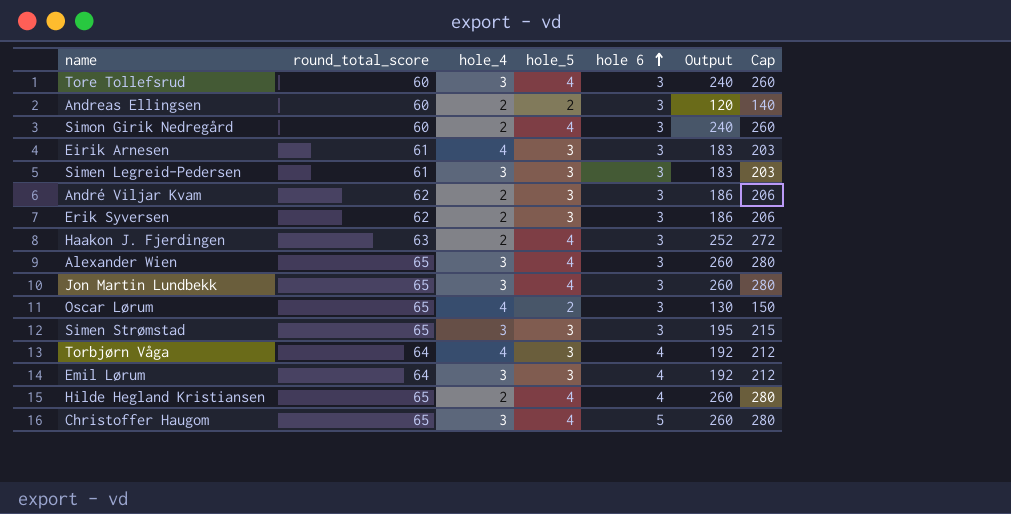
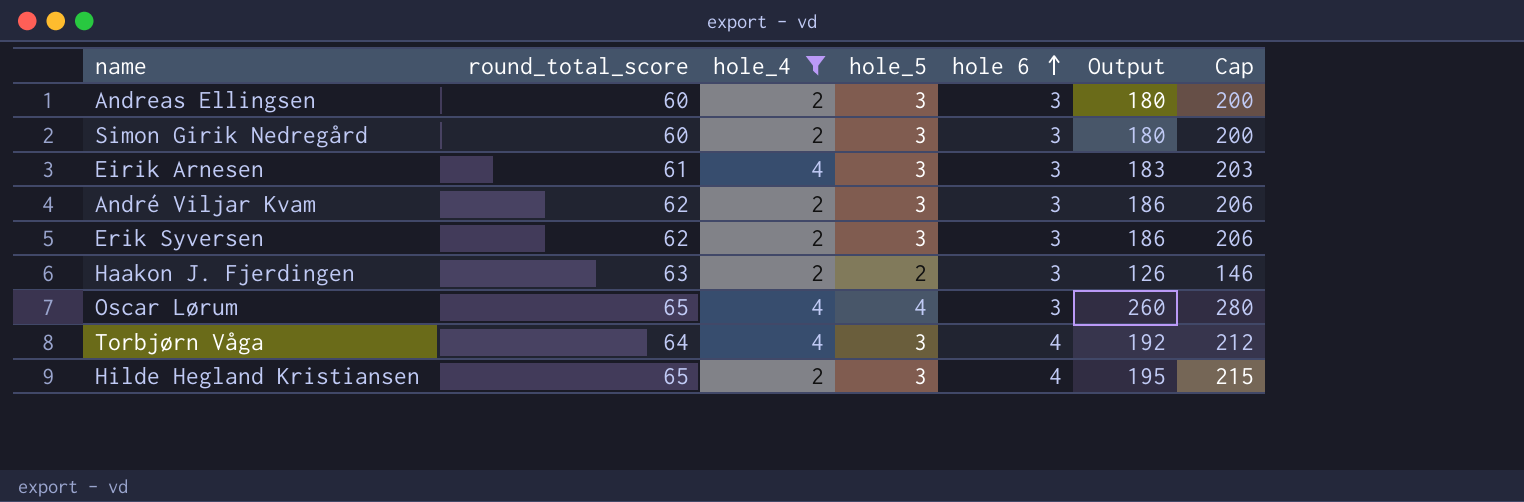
filter: none -> hole_4 != 3
Andreas Ellingsen | hole_5: 2 -> 3
Andreas Ellingsen | Output: 120 -> 180
Andreas Ellingsen | Cap: 140 -> 200
Simon Girik Nedregård | hole_5: 4 -> 3
Simon Girik Nedregård | Output: 240 -> 180
Simon Girik Nedregård | Cap: 260 -> 200
Haakon J. Fjerdingen | hole_5: 4 -> 2
Haakon J. Fjerdingen | Output: 252 -> 126
Haakon J. Fjerdingen | Cap: 272 -> 146
Oscar Lørum | hole_5: 2 -> 4
Oscar Lørum | Output: 130 -> 260
Oscar Lørum | Cap: 150 -> 280
Hilde Hegland Kristiansen | hole_5: 4 -> 3
Hilde Hegland Kristiansen | Output: 260 -> 195
Hilde Hegland Kristiansen | Cap: 280 -> 215

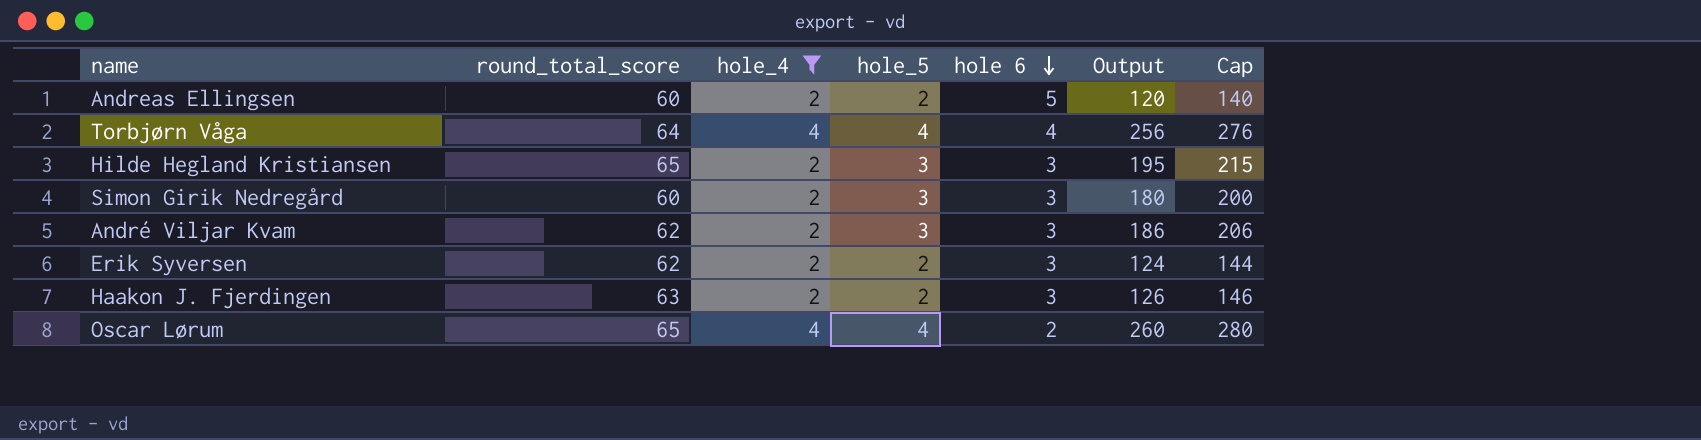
row order: hole 6 ascending -> hole 6 descending
row Eirik Arnesen: 61 | 4 | 3 | 3 | 183 | 203 -> none
Andreas Ellingsen | hole_5: 3 -> 2
Andreas Ellingsen | hole 6: 3 -> 5
Andreas Ellingsen | Output: 180 -> 120
Andreas Ellingsen | Cap: 200 -> 140
Torbjørn Våga | hole_5: 3 -> 4
Torbjørn Våga | Output: 192 -> 256
Torbjørn Våga | Cap: 212 -> 276
Hilde Hegland Kristiansen | hole 6: 4 -> 3
Erik Syversen | hole_5: 3 -> 2
Erik Syversen | Output: 186 -> 124
Erik Syversen | Cap: 206 -> 144
Oscar Lørum | hole 6: 3 -> 2

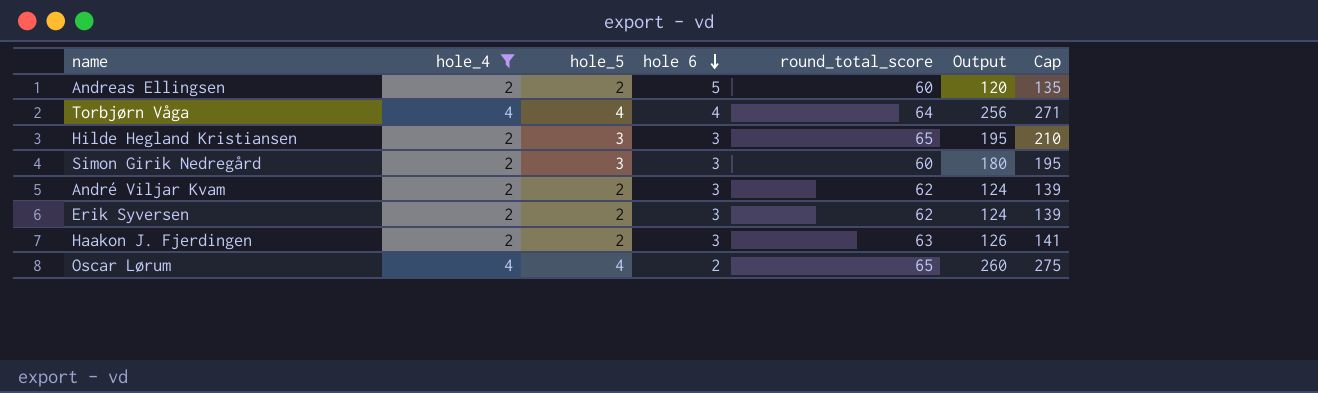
column round_total_score | position: 2 -> 5
column Cap | formula: [Output] + 20 -> [Output] + 15
André Viljar Kvam | hole_5: 3 -> 2
André Viljar Kvam | Output: 186 -> 124

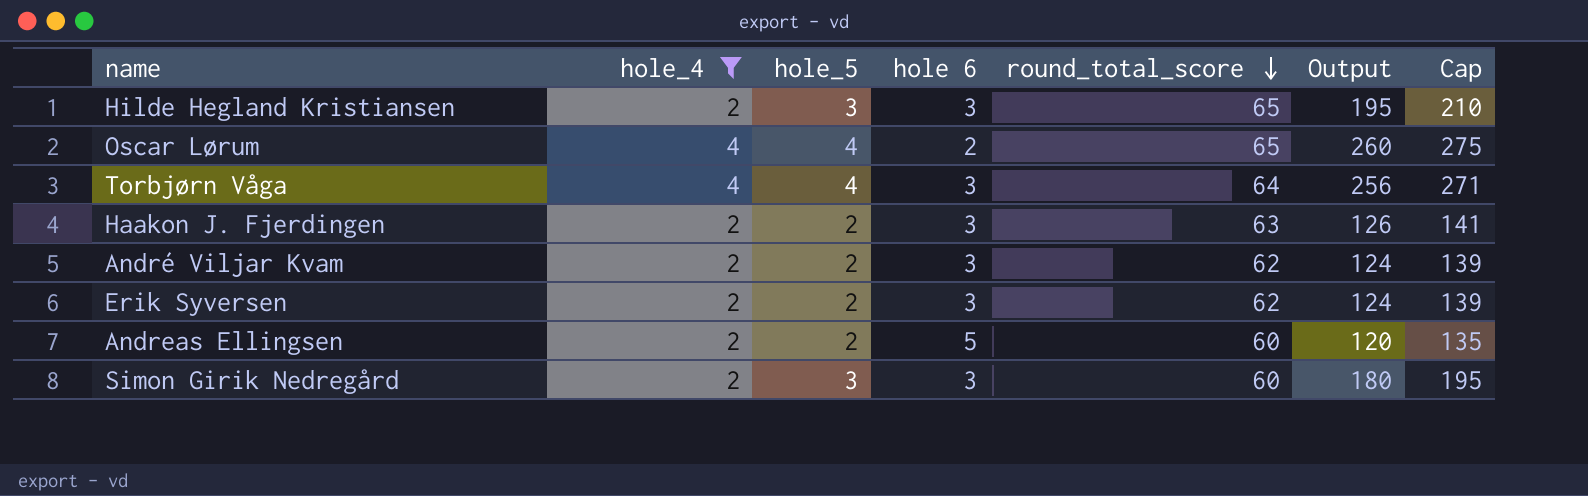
row order: hole 6 descending -> round_total_score descending
Torbjørn Våga | hole 6: 4 -> 3

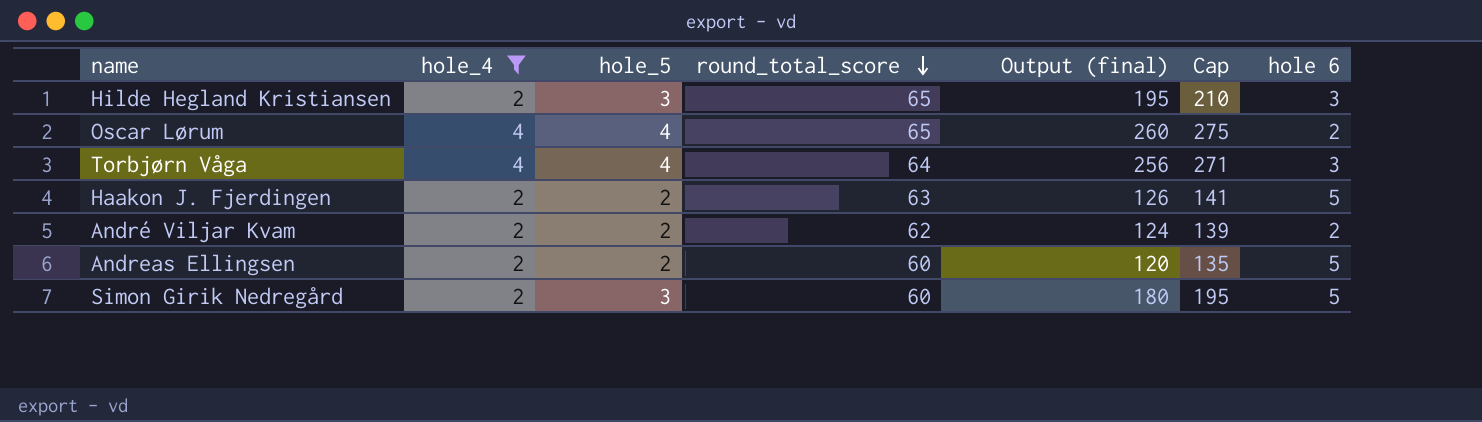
column name: Output -> Output (final)
column hole 6 | position: 4 -> 7
row Erik Syversen: 2 | 2 | 3 | 62 | 124 | 139 -> none
Haakon J. Fjerdingen | hole 6: 3 -> 5
André Viljar Kvam | hole 6: 3 -> 2
Simon Girik Nedregård | hole 6: 3 -> 5

